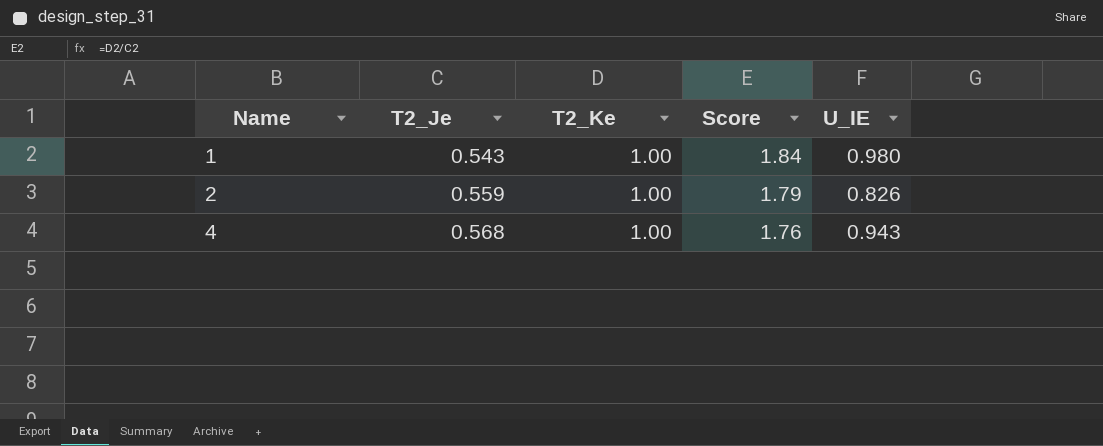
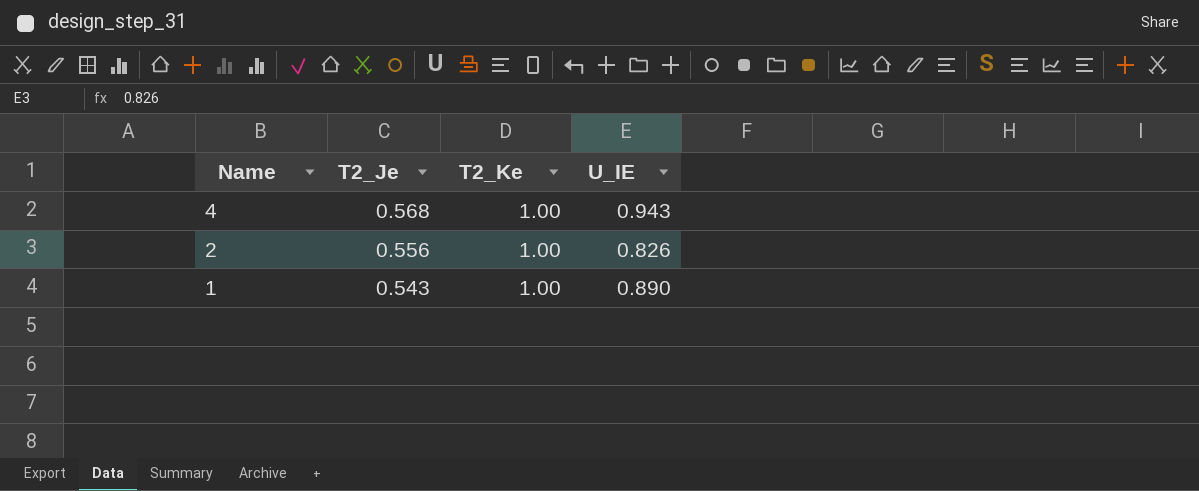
row order: Name ascending -> Name descending
column Score | formula: [T2_Ke] / [T2_Je] -> none
2 | T2_Je: 0.559 -> 0.556
1 | U_IE: 0.980 -> 0.890

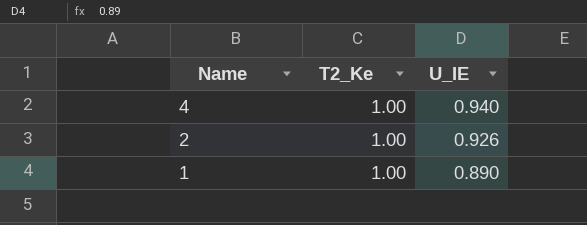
column T2_Je | position: 2 -> none
4 | U_IE: 0.943 -> 0.940
2 | U_IE: 0.826 -> 0.926

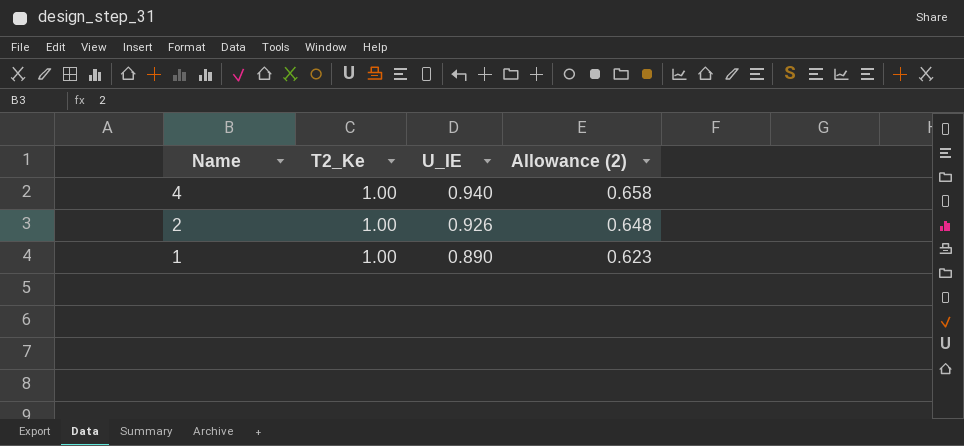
column Allowance (2) | formula: none -> [U_IE] * 0.7

